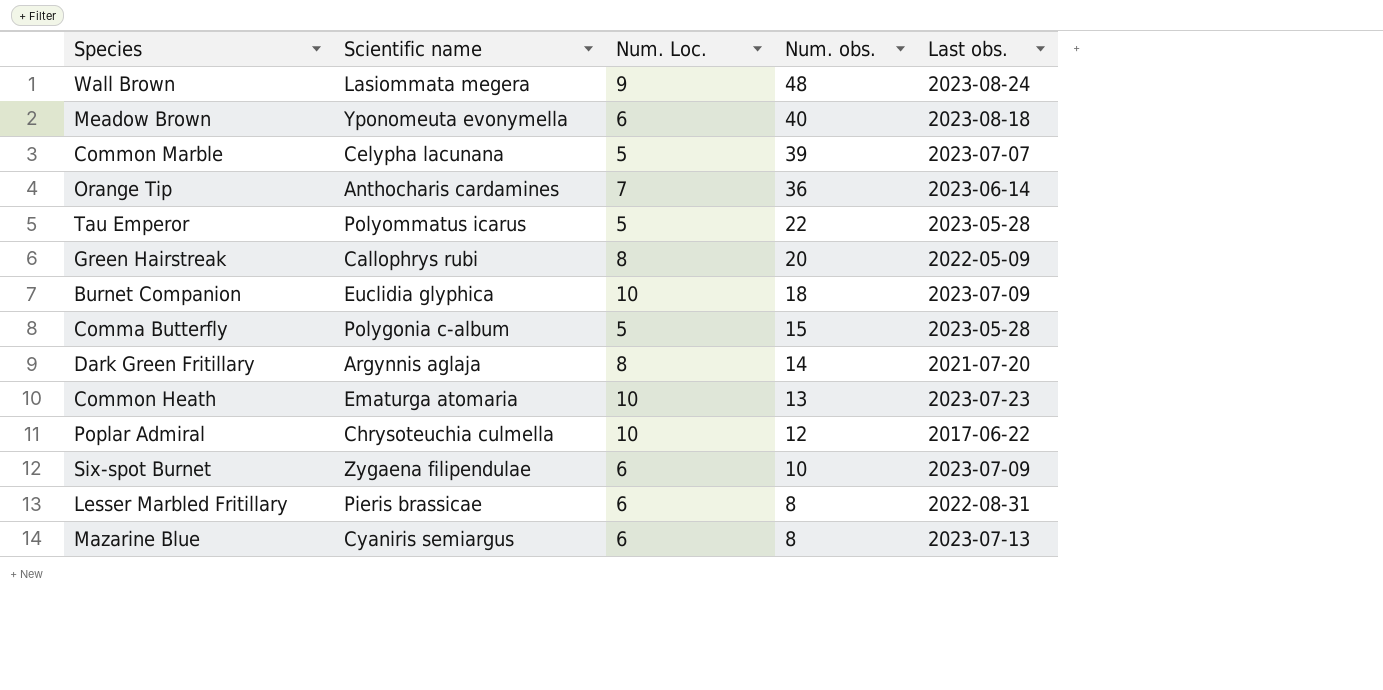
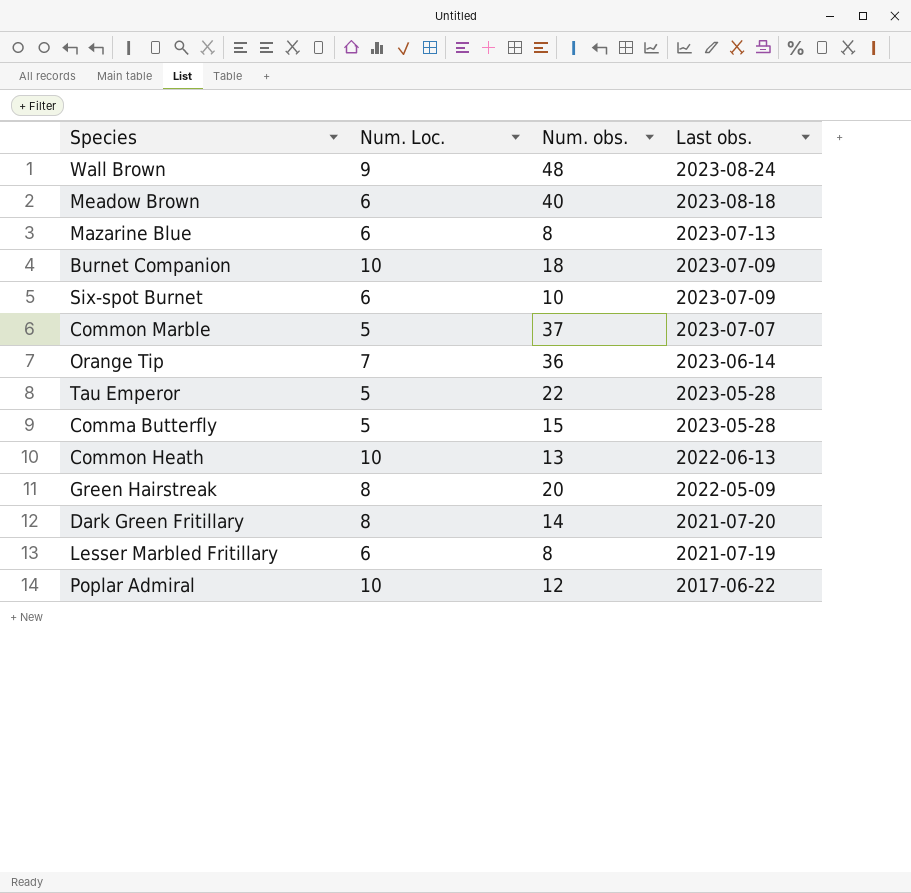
row order: Num. obs. descending -> Last obs. descending
column Scientific name | position: 2 -> none
Common Marble | Num. obs.: 39 -> 37
Common Heath | Last obs.: 2023-07-23 -> 2022-06-13
Lesser Marbled Fritillary | Last obs.: 2022-08-31 -> 2021-07-19

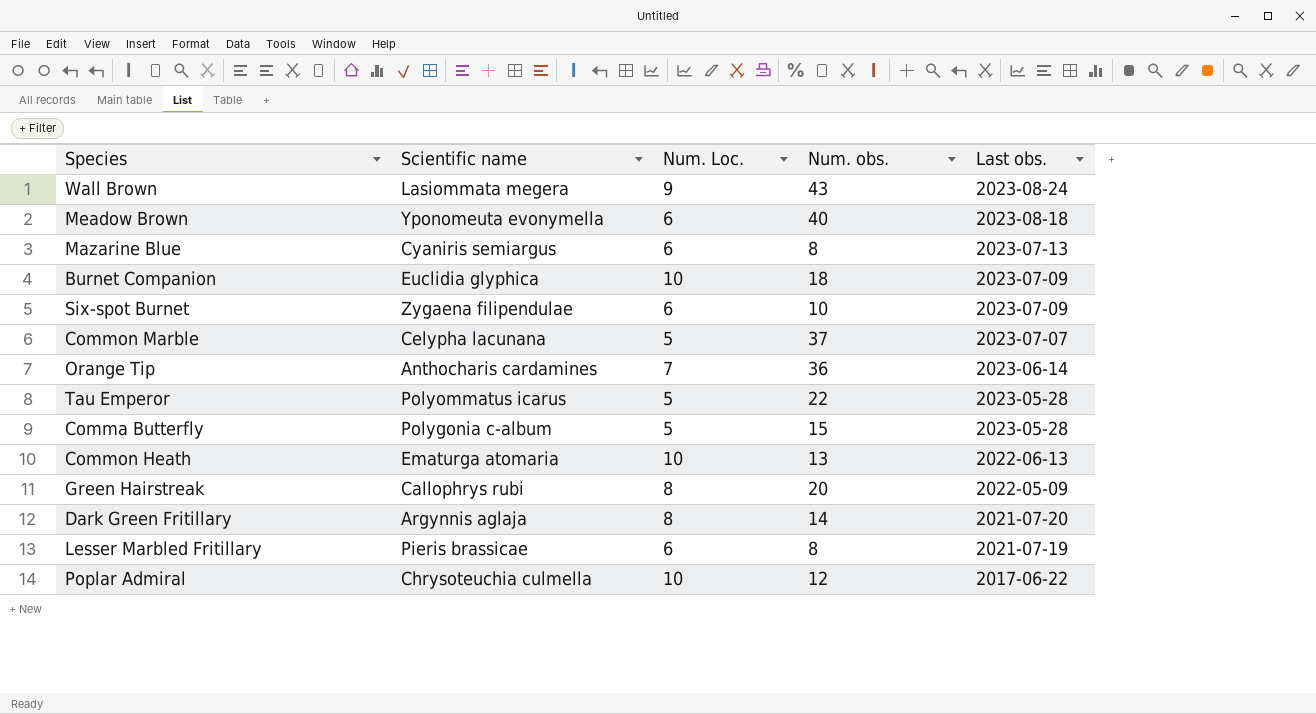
column Scientific name | position: none -> 2
Wall Brown | Num. obs.: 48 -> 43

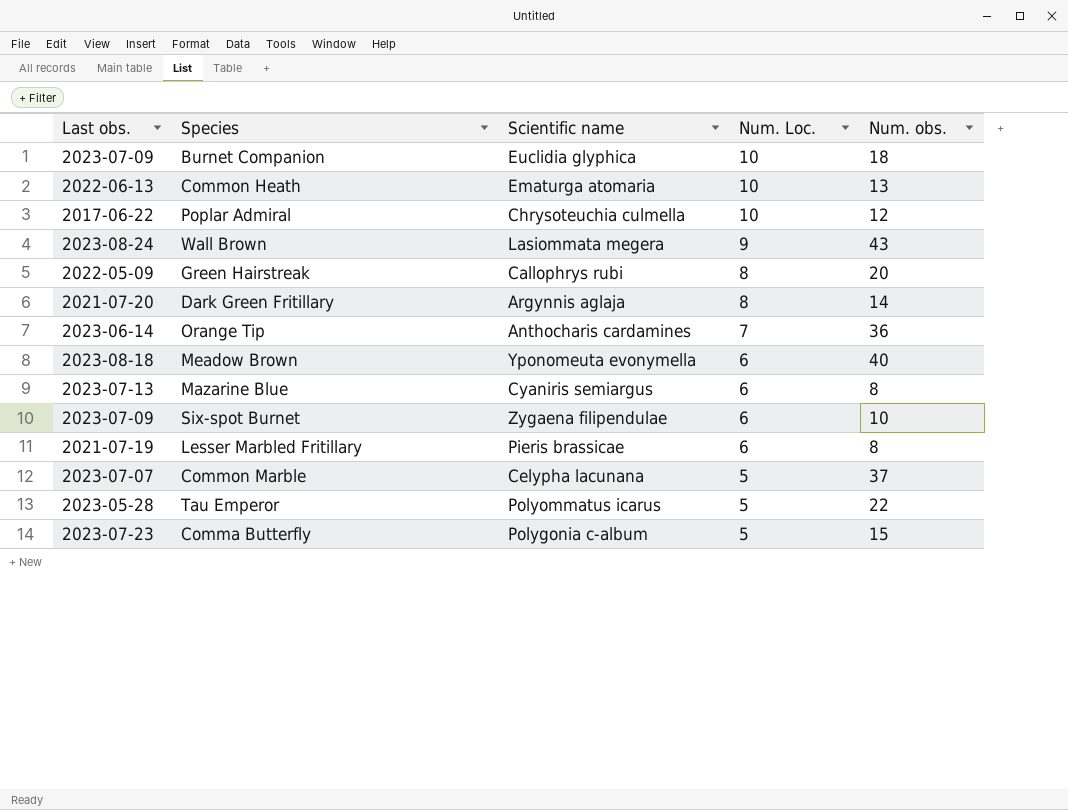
row order: Last obs. descending -> Num. Loc. descending
column Last obs. | position: 5 -> 1
Comma Butterfly | Last obs.: 2023-05-28 -> 2023-07-23

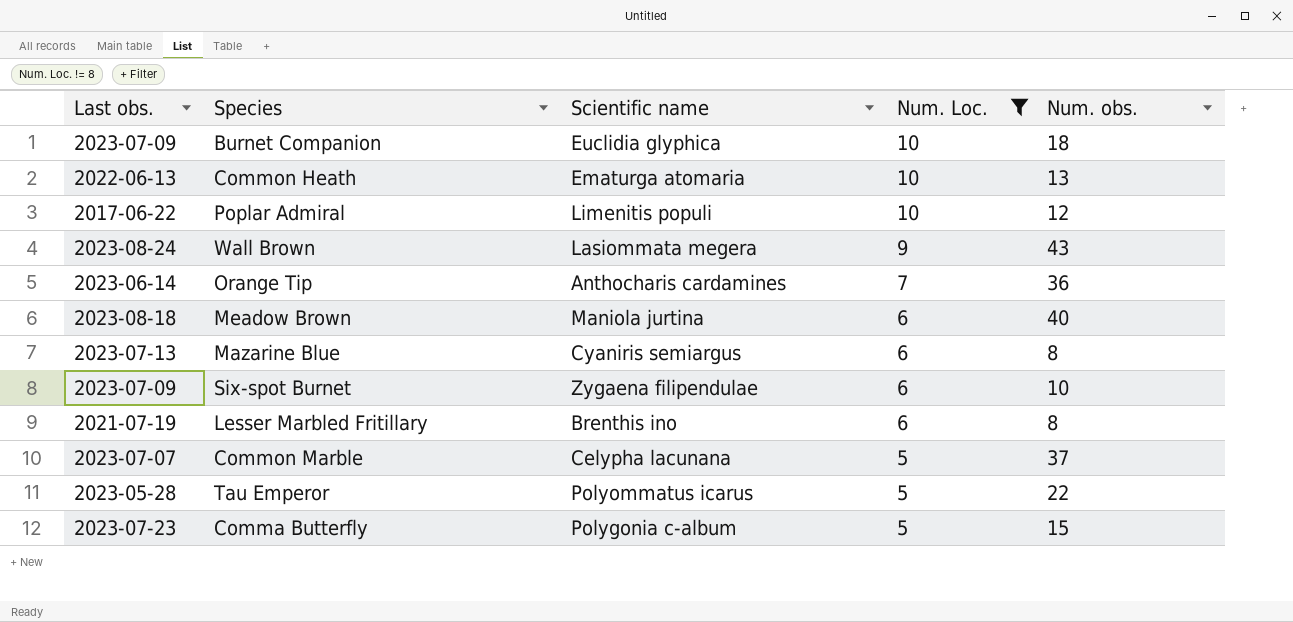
filter: none -> Num. Loc. != 8
Poplar Admiral | Scientific name: Chrysoteuchia culmella -> Limenitis populi
Meadow Brown | Scientific name: Yponomeuta evonymella -> Maniola jurtina
Lesser Marbled Fritillary | Scientific name: Pieris brassicae -> Brenthis ino

